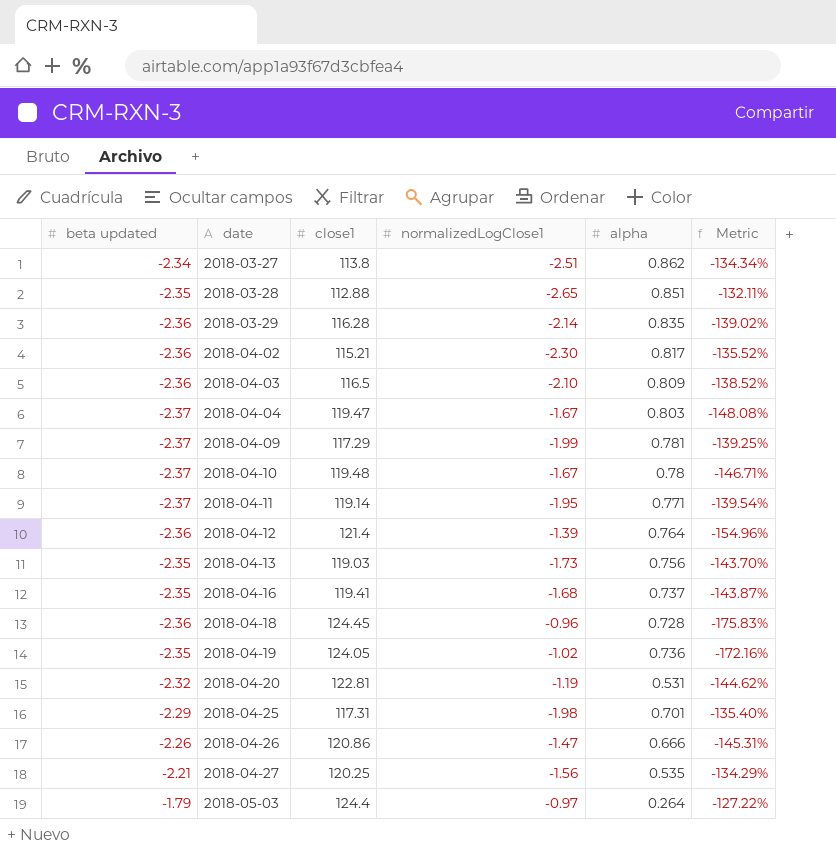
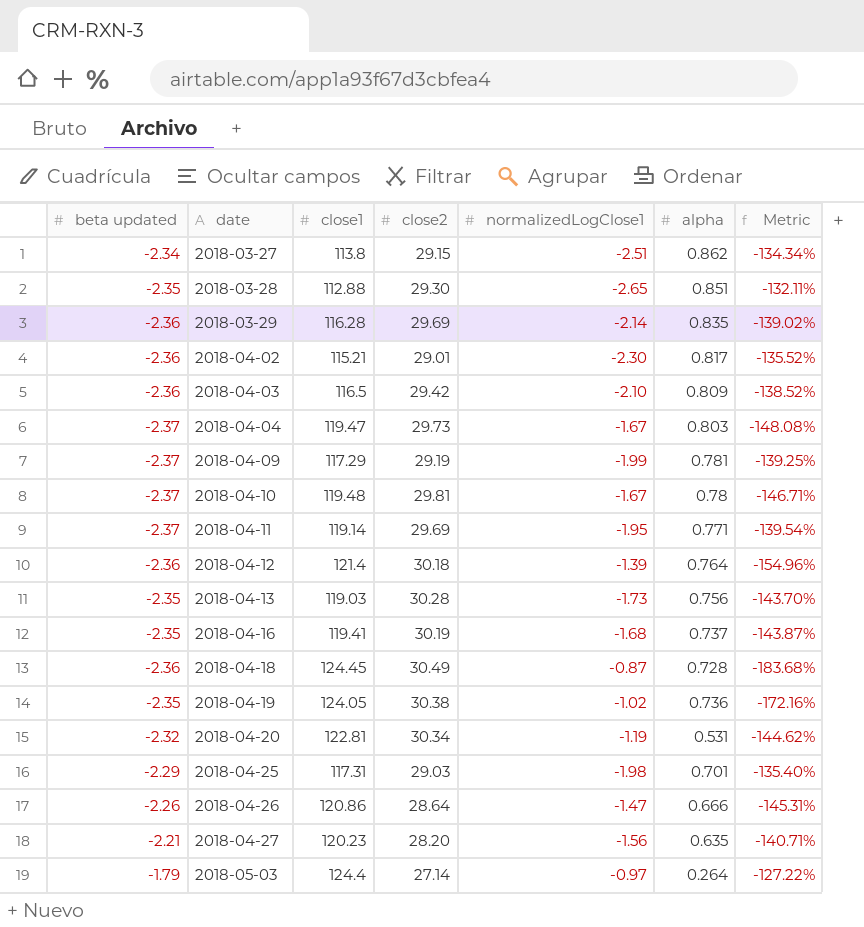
column close2 | position: none -> 4
2018-04-18 | normalizedLogClose1: -0.96 -> -0.87
2018-04-18 | Metric: -175.83% -> -183.68%
2018-04-27 | close1: 120.25 -> 120.23
2018-04-27 | alpha: 0.535 -> 0.635
2018-04-27 | Metric: -134.29% -> -140.71%

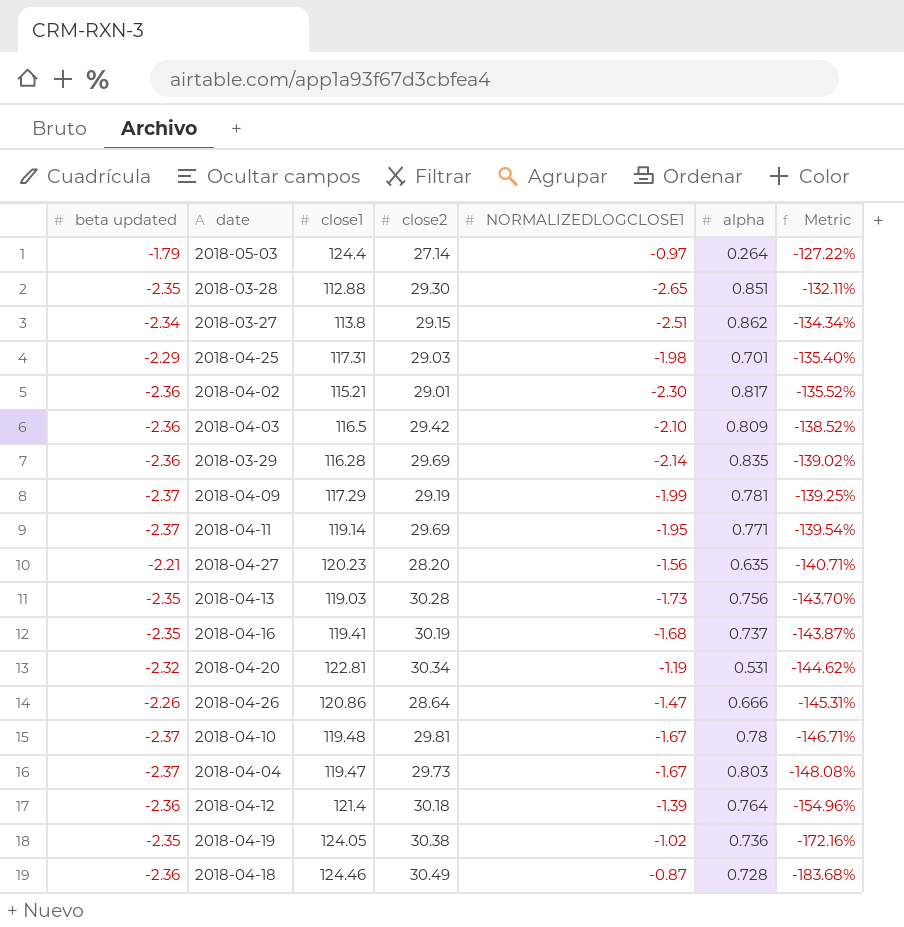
row order: date ascending -> Metric descending
column name: normalizedLogClose1 -> NORMALIZEDLOGCLOSE1
2018-04-18 | close1: 124.45 -> 124.46

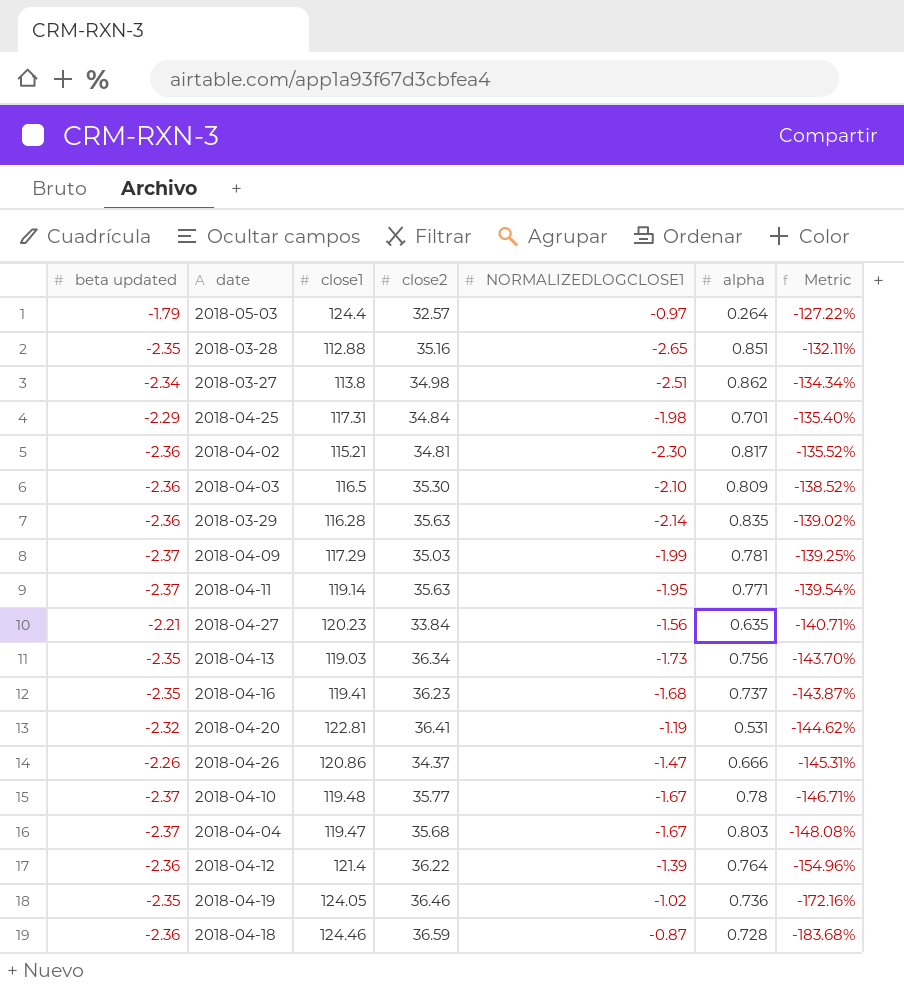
2018-05-03 | close2: 27.14 -> 32.57
2018-03-28 | close2: 29.30 -> 35.16
2018-03-27 | close2: 29.15 -> 34.98
2018-04-25 | close2: 29.03 -> 34.84
2018-04-02 | close2: 29.01 -> 34.81
2018-04-03 | close2: 29.42 -> 35.30
2018-03-29 | close2: 29.69 -> 35.63
2018-04-09 | close2: 29.19 -> 35.03
2018-04-11 | close2: 29.69 -> 35.63
2018-04-27 | close2: 28.20 -> 33.84
2018-04-13 | close2: 30.28 -> 36.34
2018-04-16 | close2: 30.19 -> 36.23
2018-04-20 | close2: 30.34 -> 36.41
2018-04-26 | close2: 28.64 -> 34.37
2018-04-10 | close2: 29.81 -> 35.77
2018-04-04 | close2: 29.73 -> 35.68
2018-04-12 | close2: 30.18 -> 36.22
2018-04-19 | close2: 30.38 -> 36.46
2018-04-18 | close2: 30.49 -> 36.59

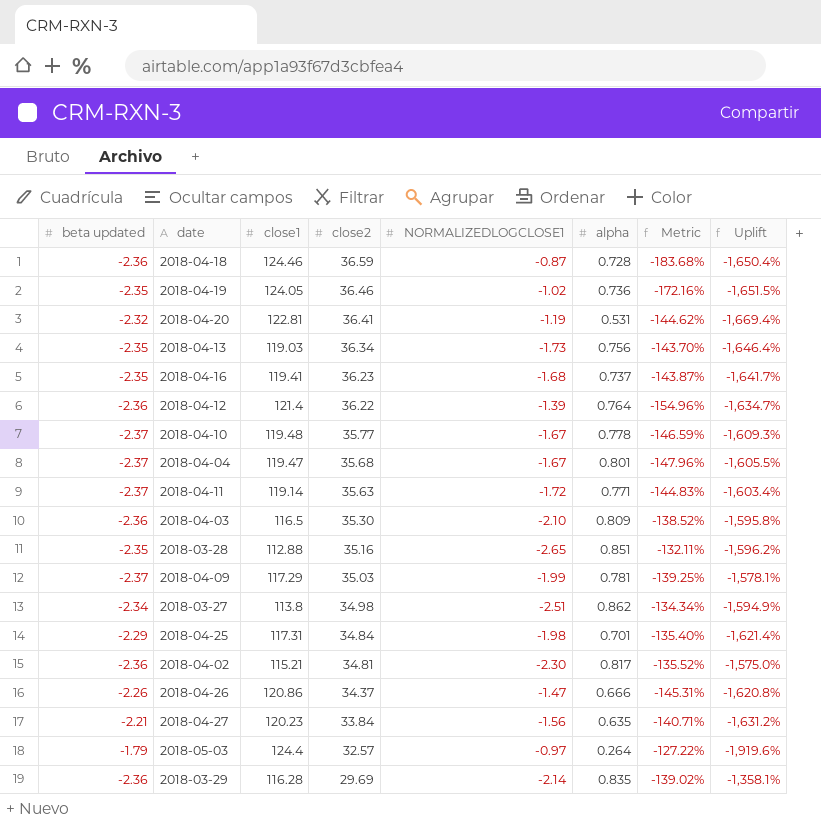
row order: Metric descending -> close2 descending
column Uplift | formula: none -> ([close2] - [beta updated]) / [beta updated]
2018-04-10 | alpha: 0.78 -> 0.778
2018-04-10 | Metric: -146.71% -> -146.59%
2018-04-04 | alpha: 0.803 -> 0.801
2018-04-04 | Metric: -148.08% -> -147.96%
2018-04-11 | NORMALIZEDLOGCLOSE1: -1.95 -> -1.72
2018-04-11 | Metric: -139.54% -> -144.83%
2018-03-29 | close2: 35.63 -> 29.69

